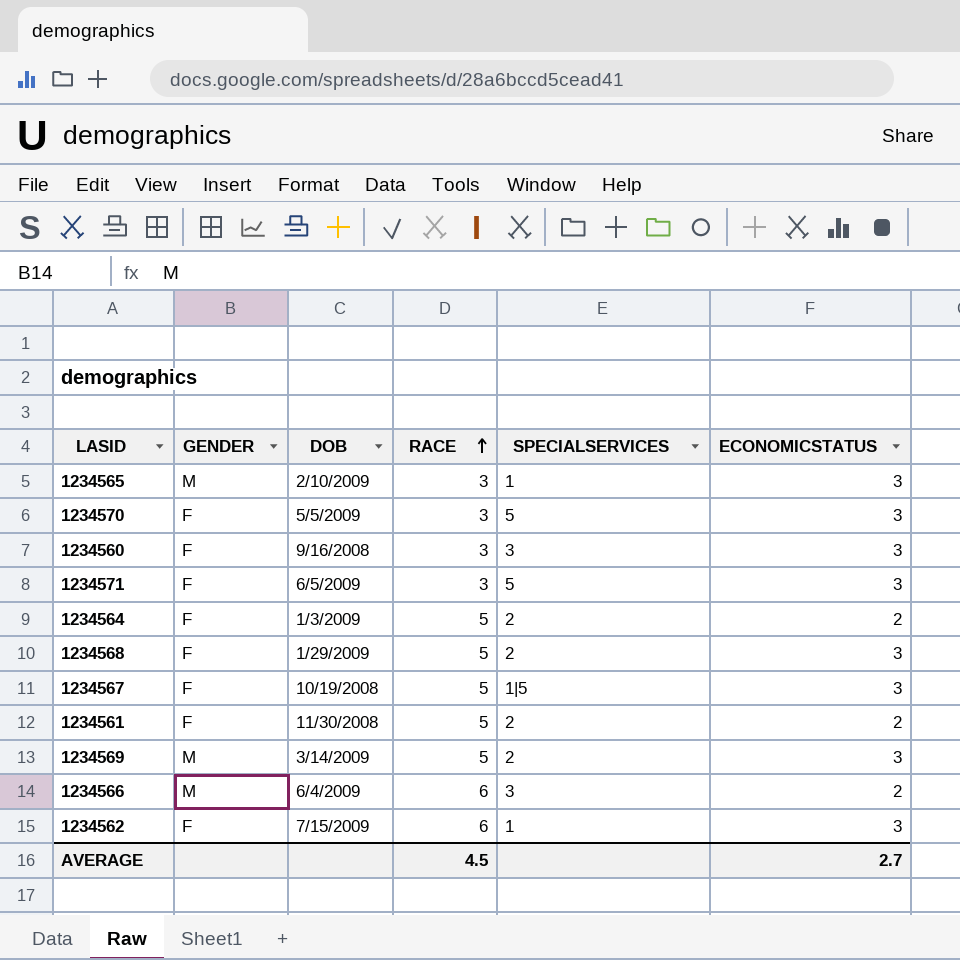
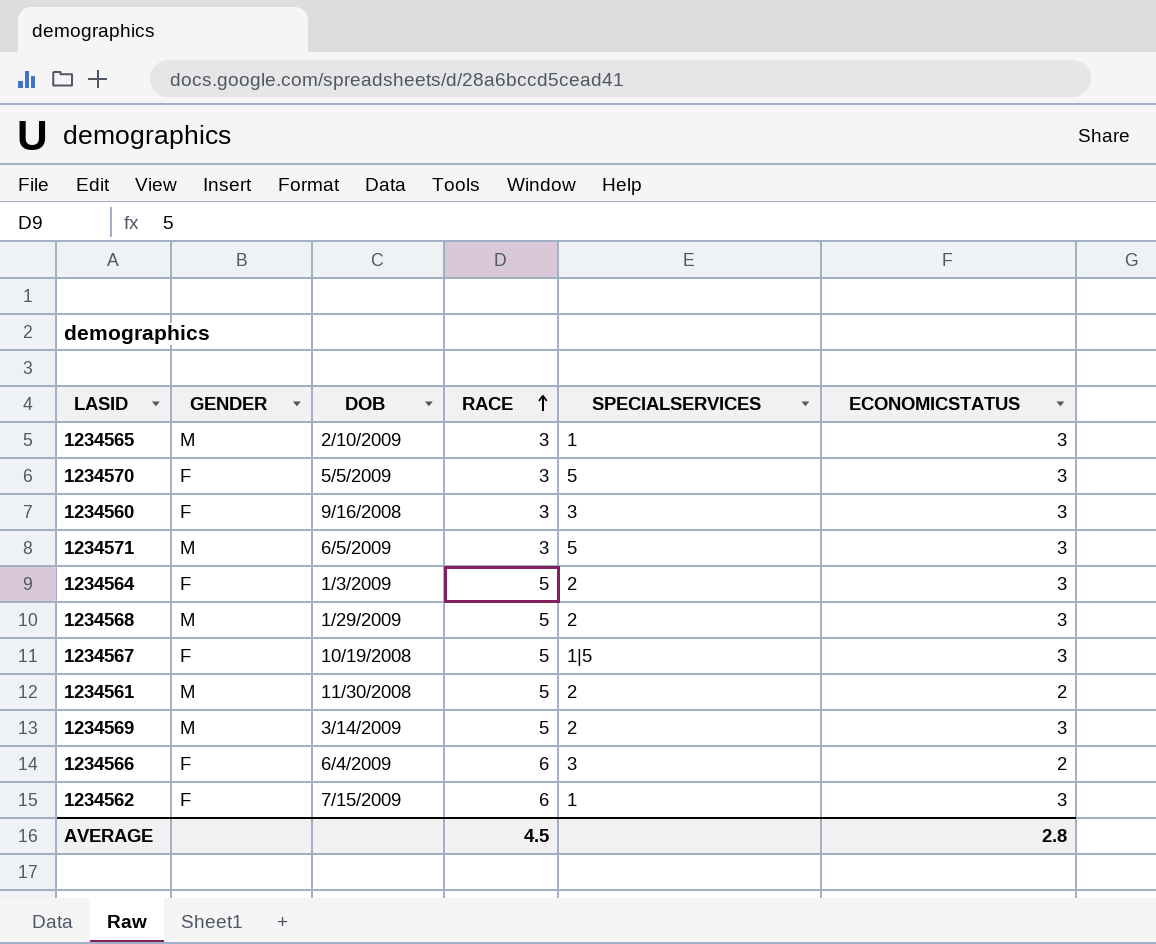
1234571 | GENDER: F -> M
1234564 | ECONOMICSTATUS: 2 -> 3
1234568 | GENDER: F -> M
1234561 | GENDER: F -> M
1234566 | GENDER: M -> F
AVERAGE | ECONOMICSTATUS: 2.7 -> 2.8

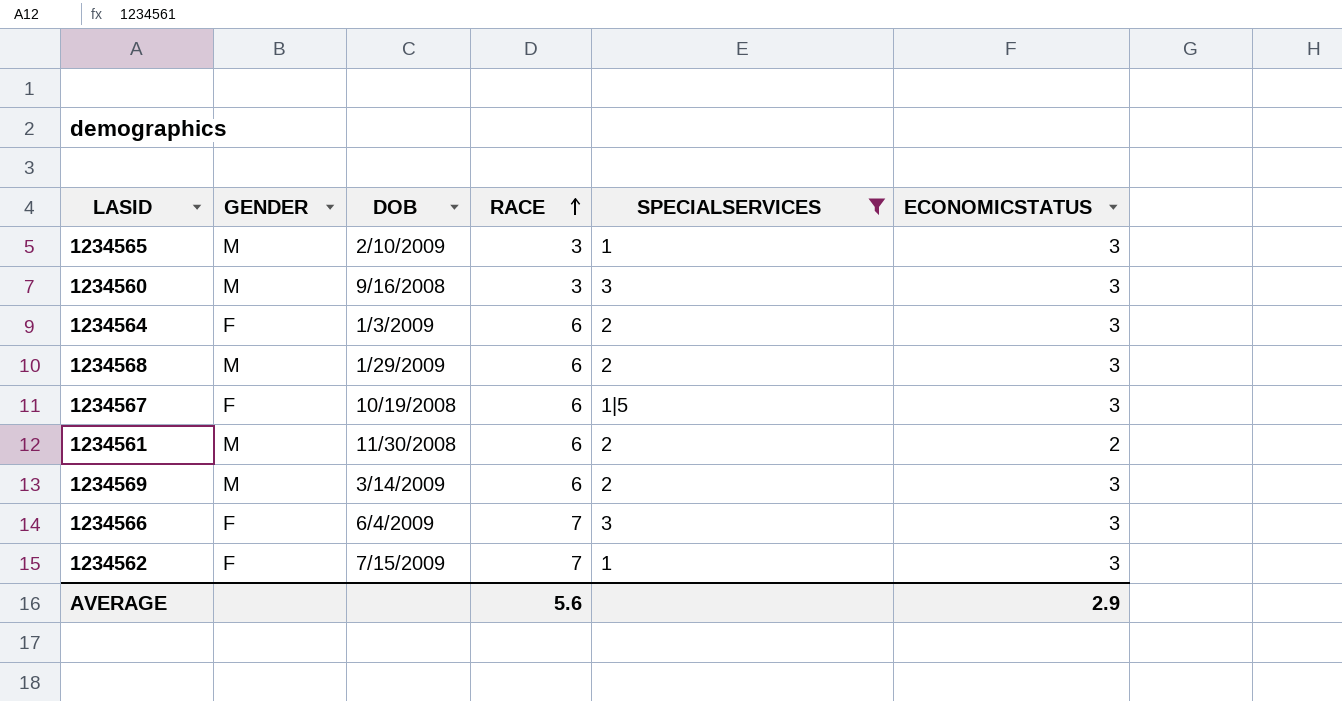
filter: none -> SPECIALSERVICES != 5
1234560 | GENDER: F -> M
1234564 | RACE: 5 -> 6
1234568 | RACE: 5 -> 6
1234567 | RACE: 5 -> 6
1234561 | RACE: 5 -> 6
1234569 | RACE: 5 -> 6
1234566 | RACE: 6 -> 7
1234566 | ECONOMICSTATUS: 2 -> 3
1234562 | RACE: 6 -> 7
AVERAGE | RACE: 4.5 -> 5.6
AVERAGE | ECONOMICSTATUS: 2.8 -> 2.9

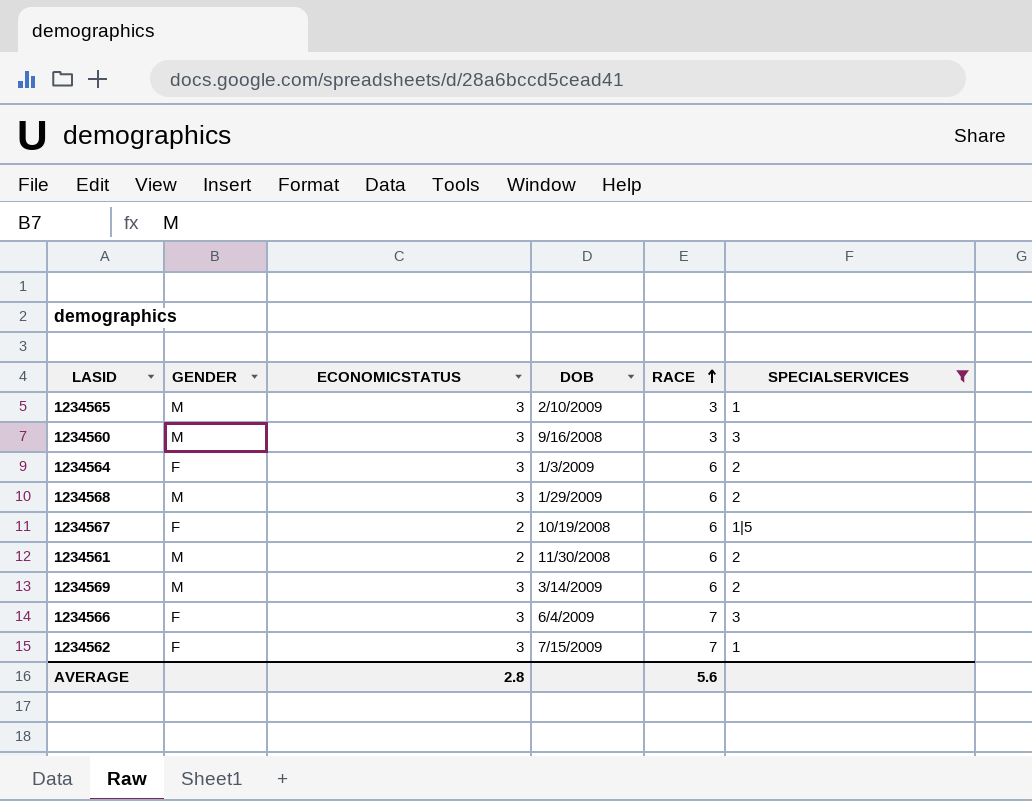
column ECONOMICSTATUS | position: 6 -> 3
1234567 | ECONOMICSTATUS: 3 -> 2
AVERAGE | ECONOMICSTATUS: 2.9 -> 2.8

